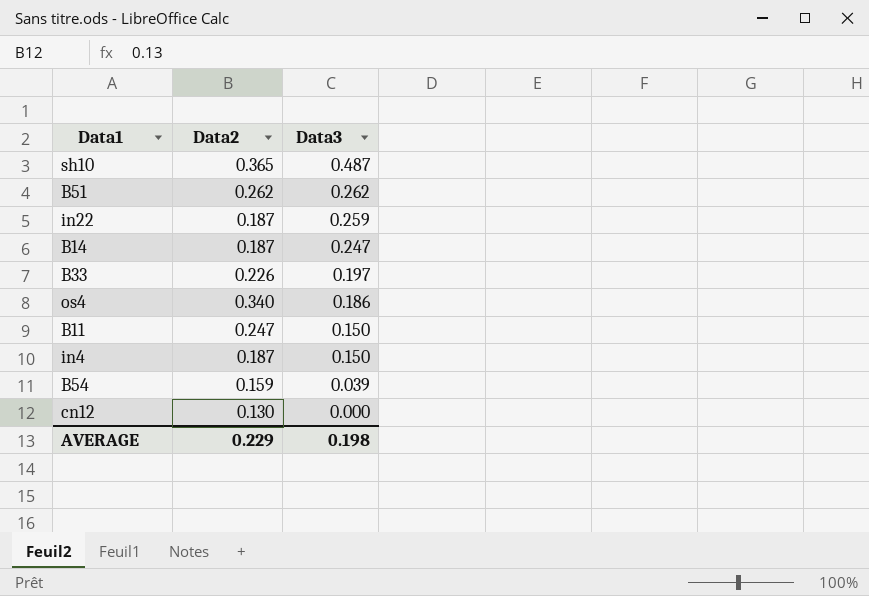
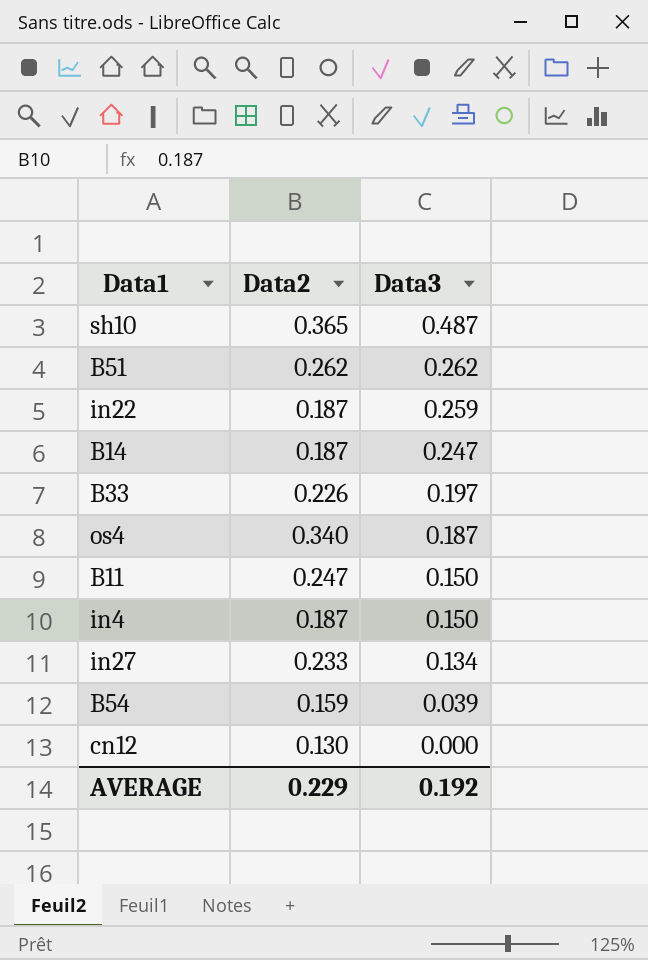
os4 | Data3: 0.186 -> 0.187
row in27: none -> 0.233 | 0.134
AVERAGE | Data3: 0.198 -> 0.192

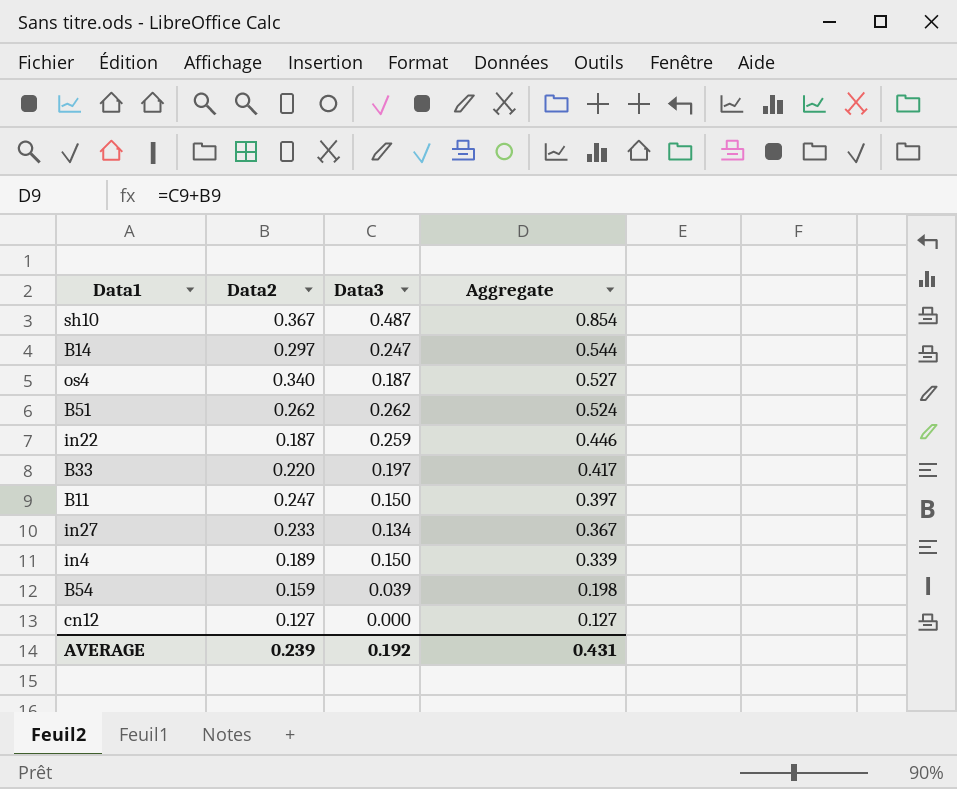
row order: Data3 descending -> Aggregate descending
column Aggregate | formula: none -> [Data2] + [Data3]
sh10 | Data2: 0.365 -> 0.367
B14 | Data2: 0.187 -> 0.297
B33 | Data2: 0.226 -> 0.220
in4 | Data2: 0.187 -> 0.189
cn12 | Data2: 0.130 -> 0.127
AVERAGE | Data2: 0.229 -> 0.239

